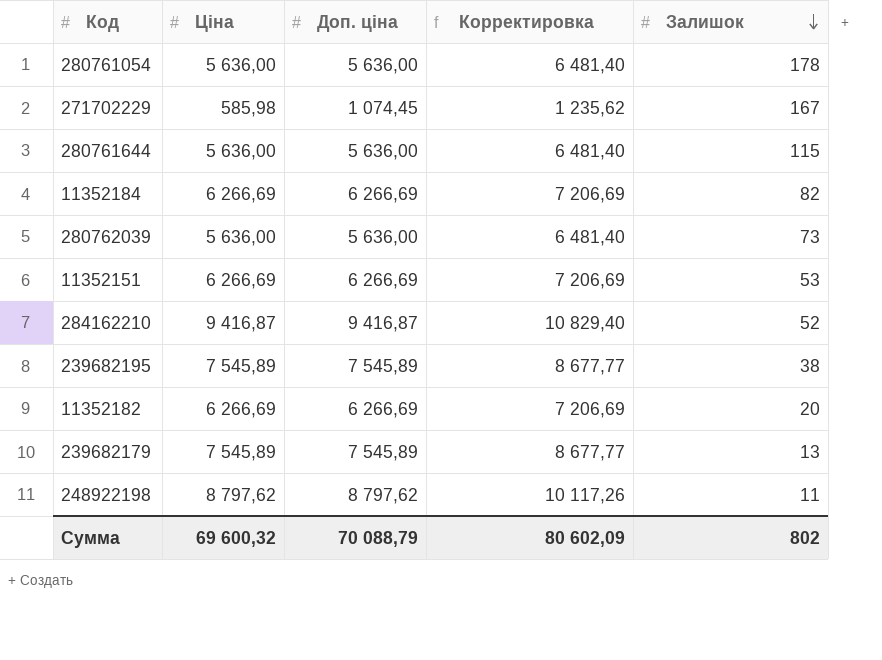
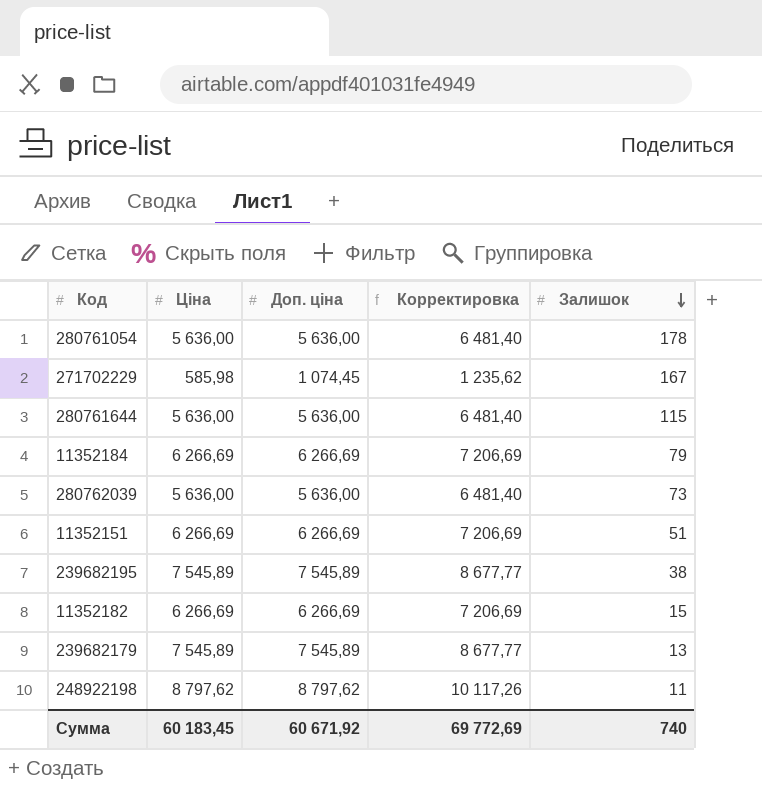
row 284162210: 9 416,87 | 9 416,87 | 10 829,40 | 52 -> none
11352184 | Залишок: 82 -> 79
11352151 | Залишок: 53 -> 51
11352182 | Залишок: 20 -> 15
Сумма | Ціна: 69 600,32 -> 60 183,45
Сумма | Доп. ціна: 70 088,79 -> 60 671,92
Сумма | Корректировка: 80 602,09 -> 69 772,69
Сумма | Залишок: 802 -> 740

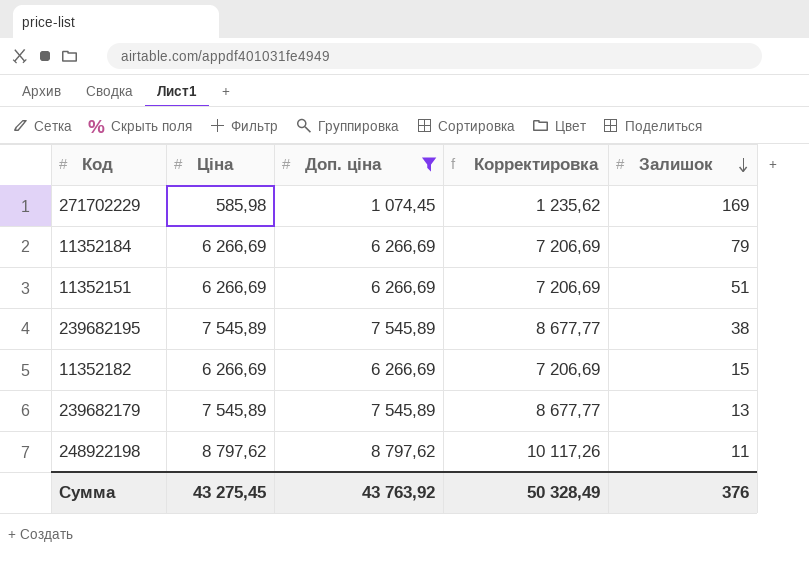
filter: none -> Доп. ціна != 5 636,00
271702229 | Залишок: 167 -> 169
Сумма | Ціна: 60 183,45 -> 43 275,45
Сумма | Доп. ціна: 60 671,92 -> 43 763,92
Сумма | Корректировка: 69 772,69 -> 50 328,49
Сумма | Залишок: 740 -> 376

